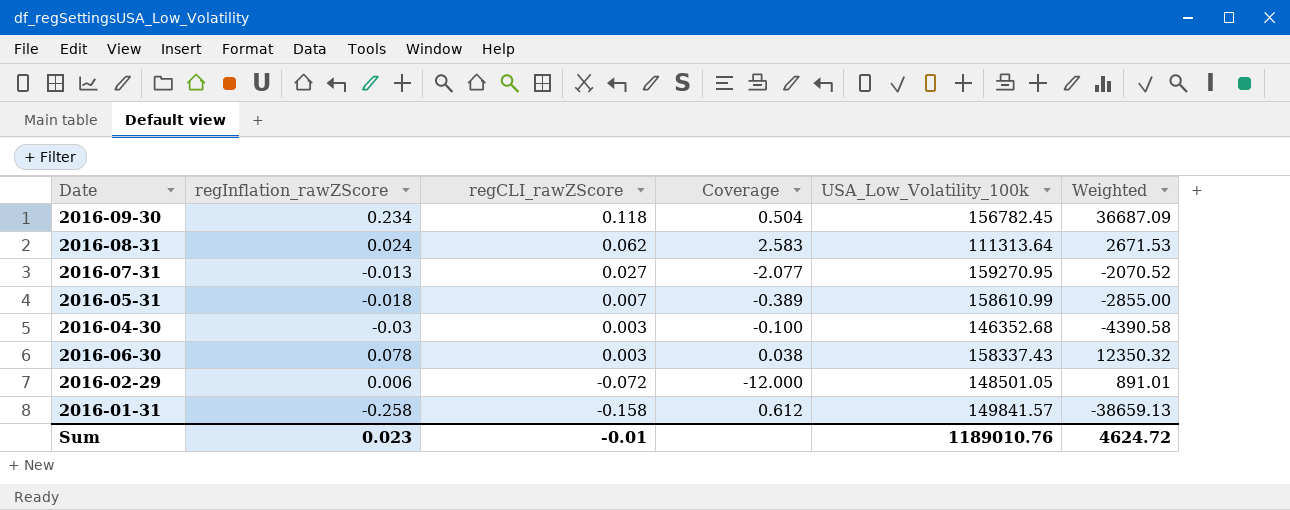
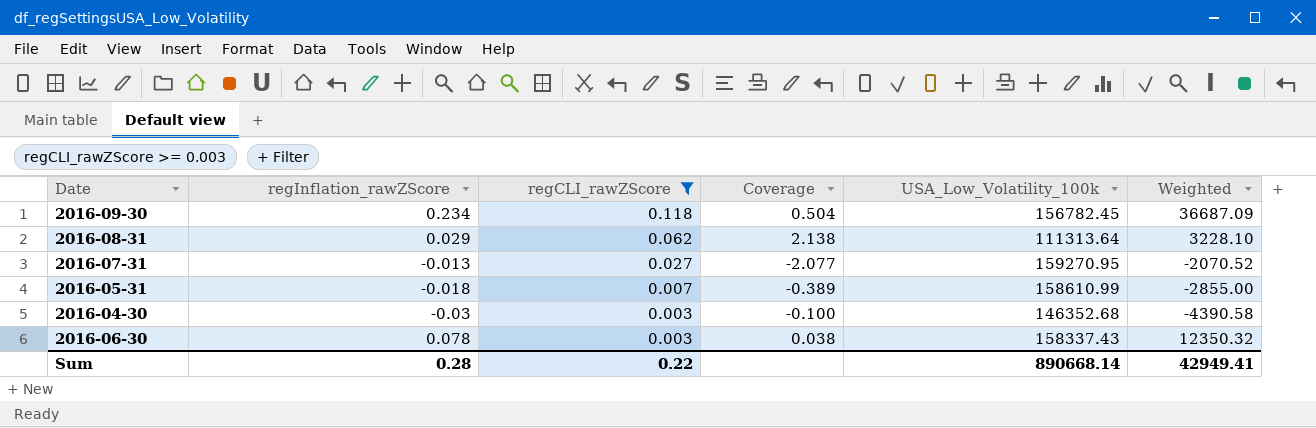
filter: none -> regCLI_rawZScore >= 0.003
2016-08-31 | regInflation_rawZScore: 0.024 -> 0.029
2016-08-31 | Coverage: 2.583 -> 2.138
2016-08-31 | Weighted: 2671.53 -> 3228.10
Sum | regInflation_rawZScore: 0.023 -> 0.28
Sum | regCLI_rawZScore: -0.01 -> 0.22
Sum | USA_Low_Volatility_100k: 1189010.76 -> 890668.14
Sum | Weighted: 4624.72 -> 42949.41

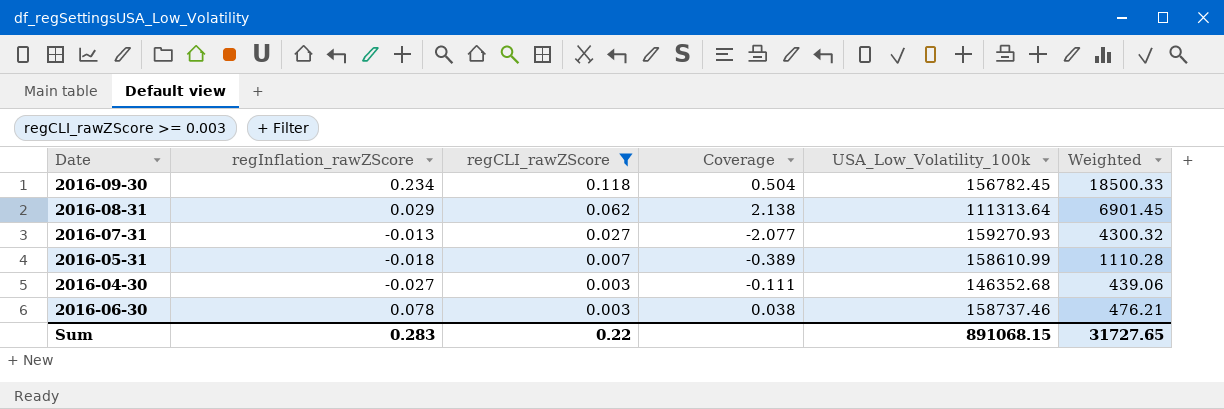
column Weighted | formula: [regInflation_rawZScore] * [USA_Low_Volatility_100k] -> [regCLI_rawZScore] * [USA_Low_Volatility_100k]
2016-07-31 | USA_Low_Volatility_100k: 159270.95 -> 159270.93
2016-04-30 | regInflation_rawZScore: -0.03 -> -0.027
2016-04-30 | Coverage: -0.100 -> -0.111
2016-06-30 | USA_Low_Volatility_100k: 158337.43 -> 158737.46
Sum | regInflation_rawZScore: 0.28 -> 0.283
Sum | USA_Low_Volatility_100k: 890668.14 -> 891068.15
Sum | Weighted: 42949.41 -> 31727.65

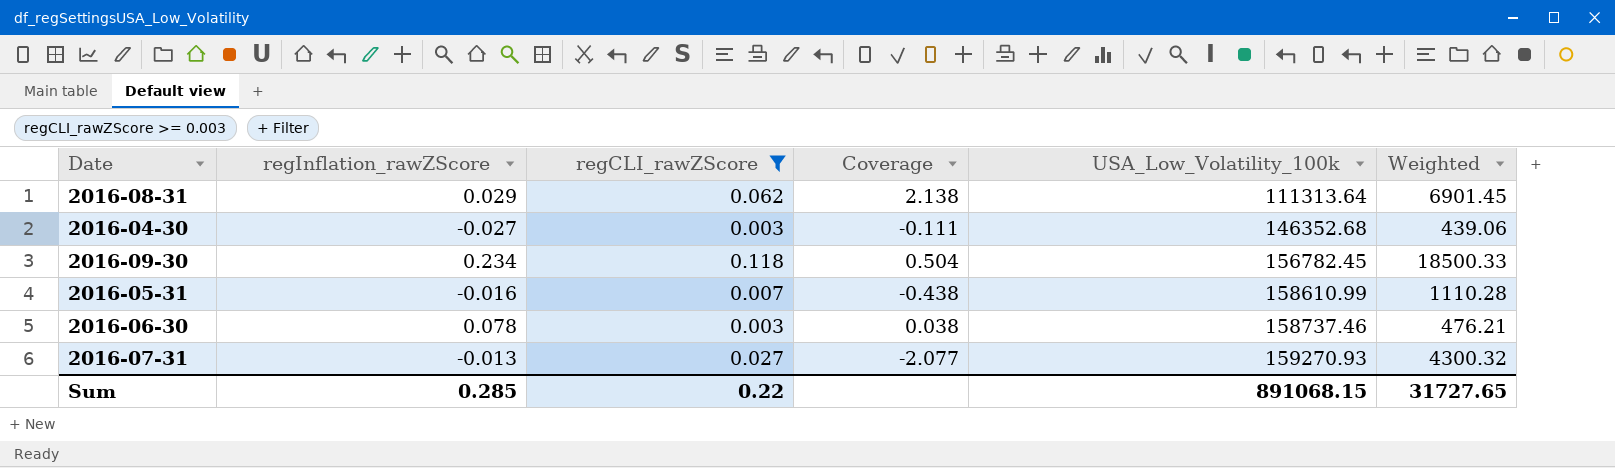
row order: regCLI_rawZScore descending -> USA_Low_Volatility_100k ascending
2016-05-31 | regInflation_rawZScore: -0.018 -> -0.016
2016-05-31 | Coverage: -0.389 -> -0.438
Sum | regInflation_rawZScore: 0.283 -> 0.285

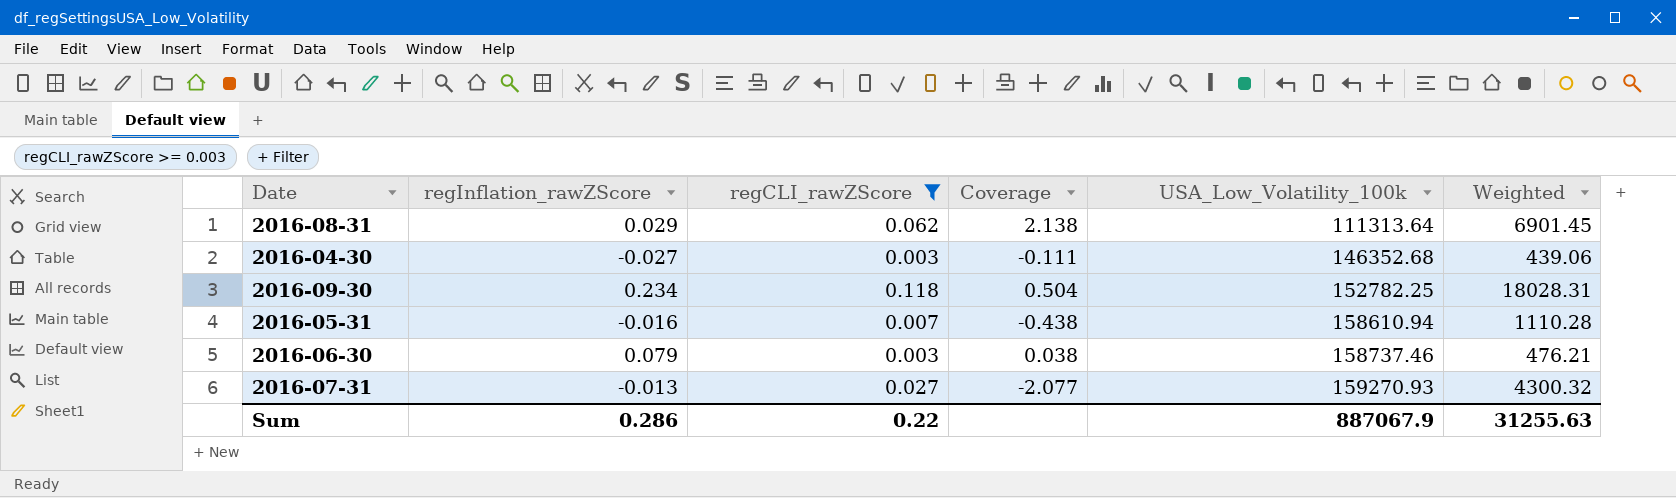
2016-09-30 | USA_Low_Volatility_100k: 156782.45 -> 152782.25
2016-09-30 | Weighted: 18500.33 -> 18028.31
2016-05-31 | USA_Low_Volatility_100k: 158610.99 -> 158610.94
2016-06-30 | regInflation_rawZScore: 0.078 -> 0.079
Sum | regInflation_rawZScore: 0.285 -> 0.286
Sum | USA_Low_Volatility_100k: 891068.15 -> 887067.9
Sum | Weighted: 31727.65 -> 31255.63

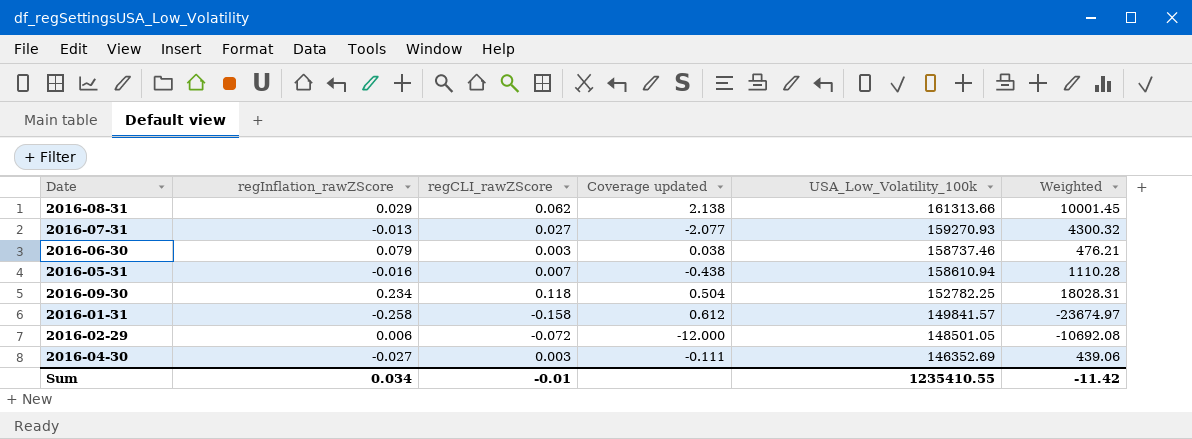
filter: regCLI_rawZScore >= 0.003 -> none
row order: USA_Low_Volatility_100k ascending -> USA_Low_Volatility_100k descending
column name: Coverage -> Coverage updated
2016-08-31 | USA_Low_Volatility_100k: 111313.64 -> 161313.66
2016-08-31 | Weighted: 6901.45 -> 10001.45
2016-04-30 | USA_Low_Volatility_100k: 146352.68 -> 146352.69
Sum | regInflation_rawZScore: 0.286 -> 0.034
Sum | regCLI_rawZScore: 0.22 -> -0.01
Sum | USA_Low_Volatility_100k: 887067.9 -> 1235410.55
Sum | Weighted: 31255.63 -> -11.42

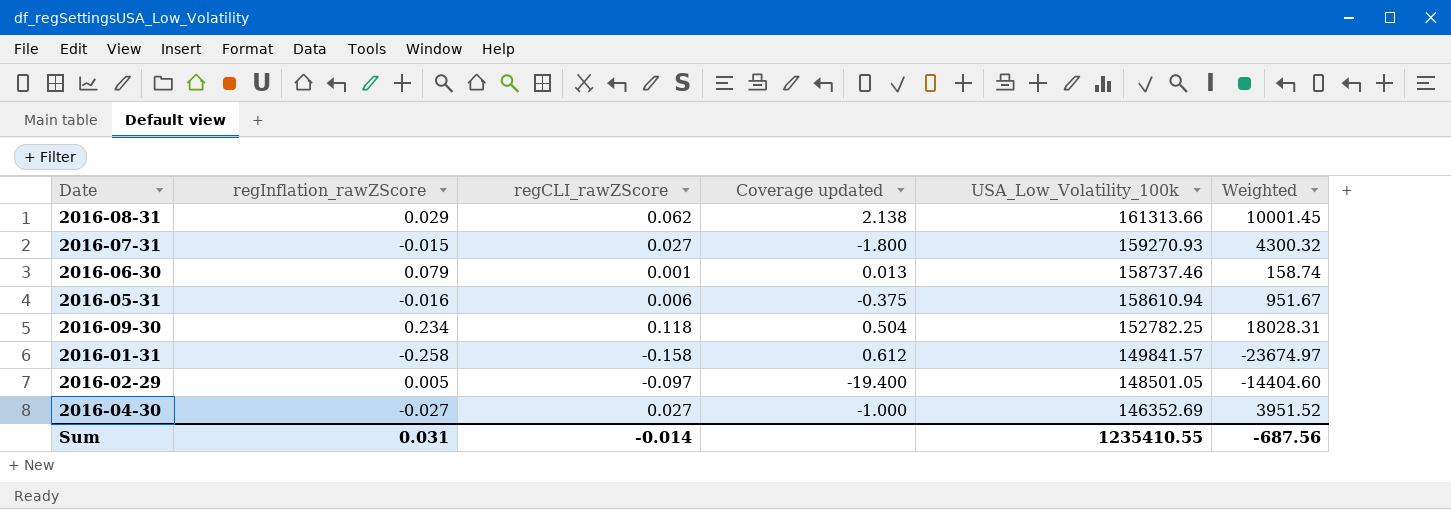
2016-07-31 | regInflation_rawZScore: -0.013 -> -0.015
2016-07-31 | Coverage updated: -2.077 -> -1.800
2016-06-30 | regCLI_rawZScore: 0.003 -> 0.001
2016-06-30 | Coverage updated: 0.038 -> 0.013
2016-06-30 | Weighted: 476.21 -> 158.74
2016-05-31 | regCLI_rawZScore: 0.007 -> 0.006
2016-05-31 | Coverage updated: -0.438 -> -0.375
2016-05-31 | Weighted: 1110.28 -> 951.67
2016-02-29 | regInflation_rawZScore: 0.006 -> 0.005
2016-02-29 | regCLI_rawZScore: -0.072 -> -0.097
2016-02-29 | Coverage updated: -12.000 -> -19.400
2016-02-29 | Weighted: -10692.08 -> -14404.60
2016-04-30 | regCLI_rawZScore: 0.003 -> 0.027
2016-04-30 | Coverage updated: -0.111 -> -1.000
2016-04-30 | Weighted: 439.06 -> 3951.52
Sum | regInflation_rawZScore: 0.034 -> 0.031
Sum | regCLI_rawZScore: -0.01 -> -0.014
Sum | Weighted: -11.42 -> -687.56

